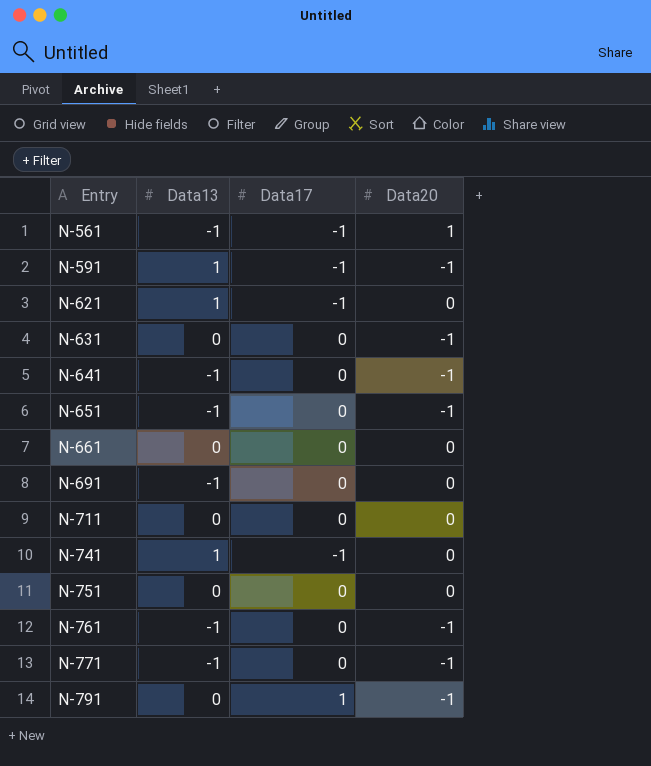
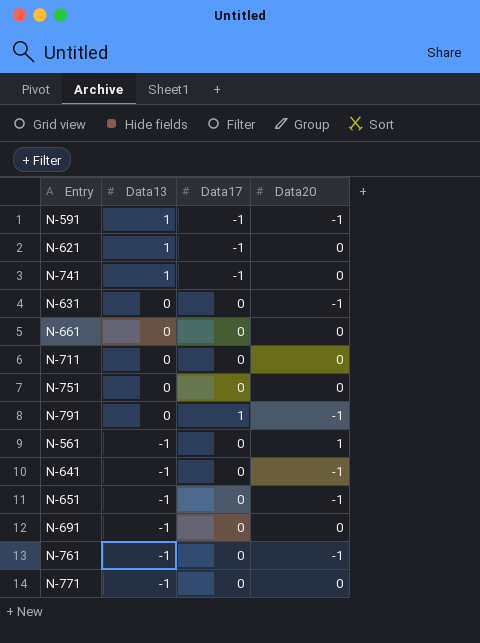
row order: Entry ascending -> Data13 descending
N-561 | Data17: -1 -> 0
N-771 | Data20: -1 -> 0

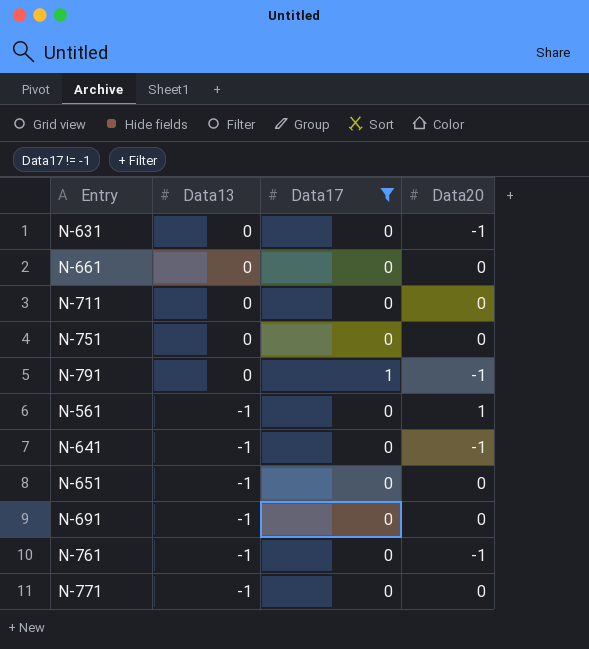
filter: none -> Data17 != -1
N-651 | Data20: -1 -> 0

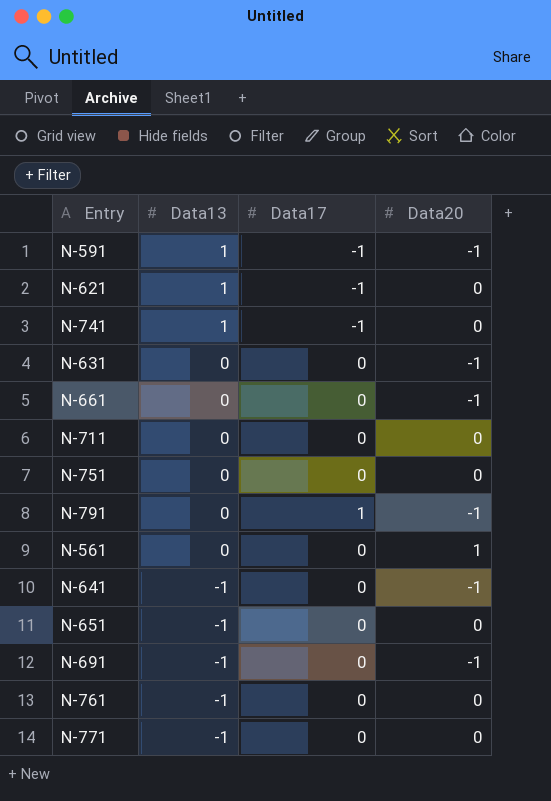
filter: Data17 != -1 -> none
N-661 | Data20: 0 -> -1
N-561 | Data13: -1 -> 0
N-691 | Data20: 0 -> -1
N-761 | Data20: -1 -> 0

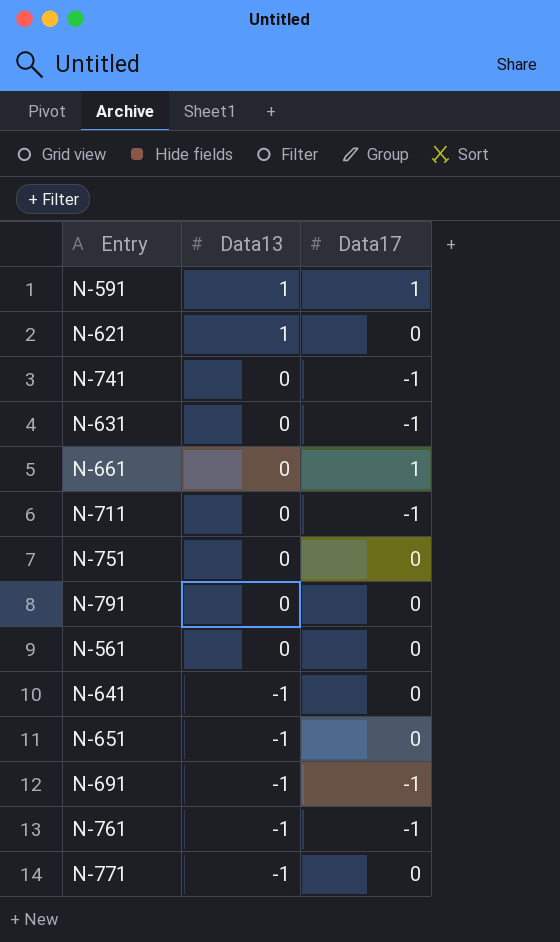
column Data20 | position: 4 -> none
N-591 | Data17: -1 -> 1
N-621 | Data17: -1 -> 0
N-741 | Data13: 1 -> 0
N-631 | Data17: 0 -> -1
N-661 | Data17: 0 -> 1
N-711 | Data17: 0 -> -1
N-791 | Data17: 1 -> 0
N-691 | Data17: 0 -> -1
N-761 | Data17: 0 -> -1

